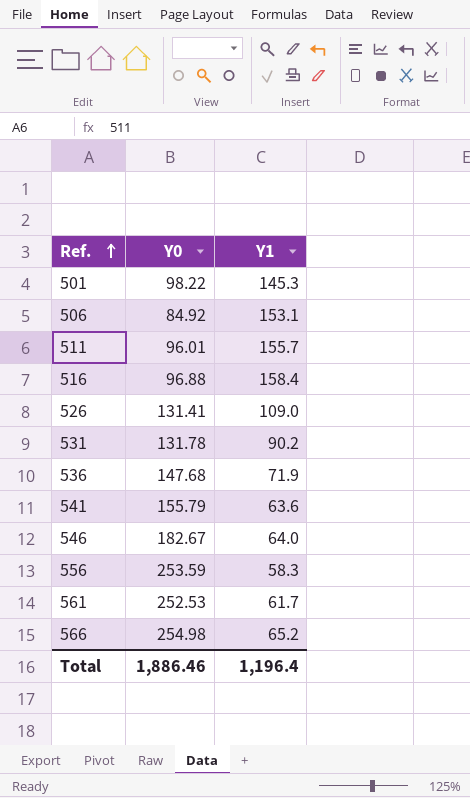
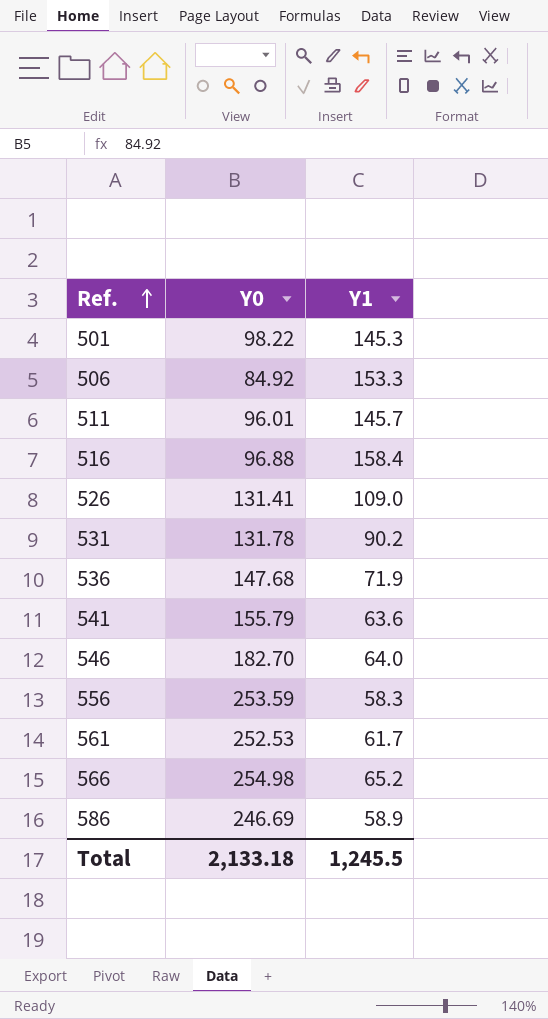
506 | Y1: 153.1 -> 153.3
511 | Y1: 155.7 -> 145.7
546 | Y0: 182.67 -> 182.70
row 586: none -> 246.69 | 58.9
Total | Y0: 1,886.46 -> 2,133.18
Total | Y1: 1,196.4 -> 1,245.5

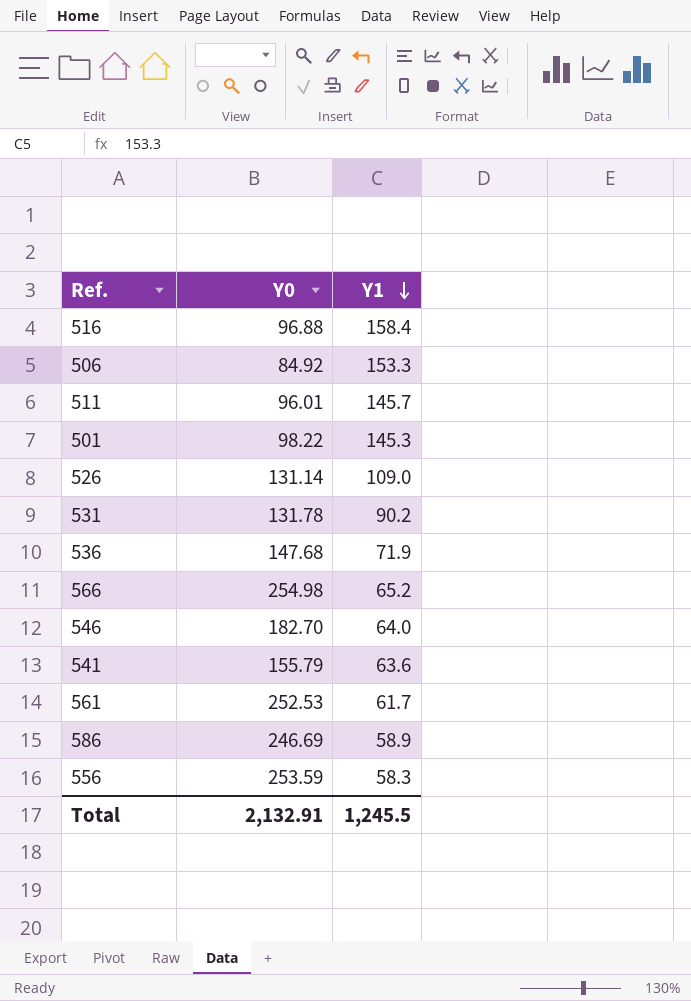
row order: Ref. ascending -> Y1 descending
526 | Y0: 131.41 -> 131.14
Total | Y0: 2,133.18 -> 2,132.91

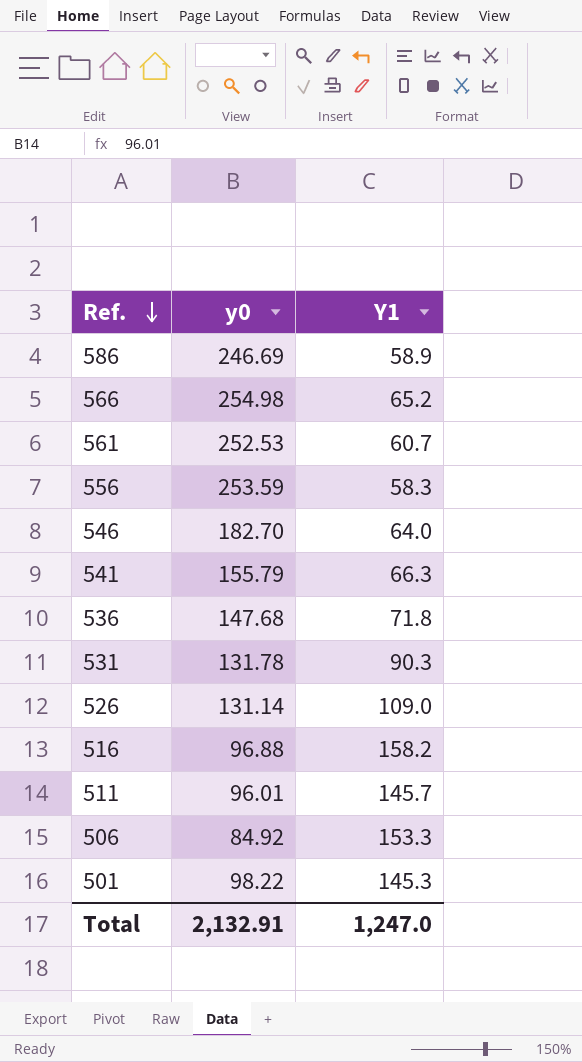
row order: Y1 descending -> Ref. descending
column name: Y0 -> y0
561 | Y1: 61.7 -> 60.7
541 | Y1: 63.6 -> 66.3
536 | Y1: 71.9 -> 71.8
531 | Y1: 90.2 -> 90.3
516 | Y1: 158.4 -> 158.2
Total | Y1: 1,245.5 -> 1,247.0

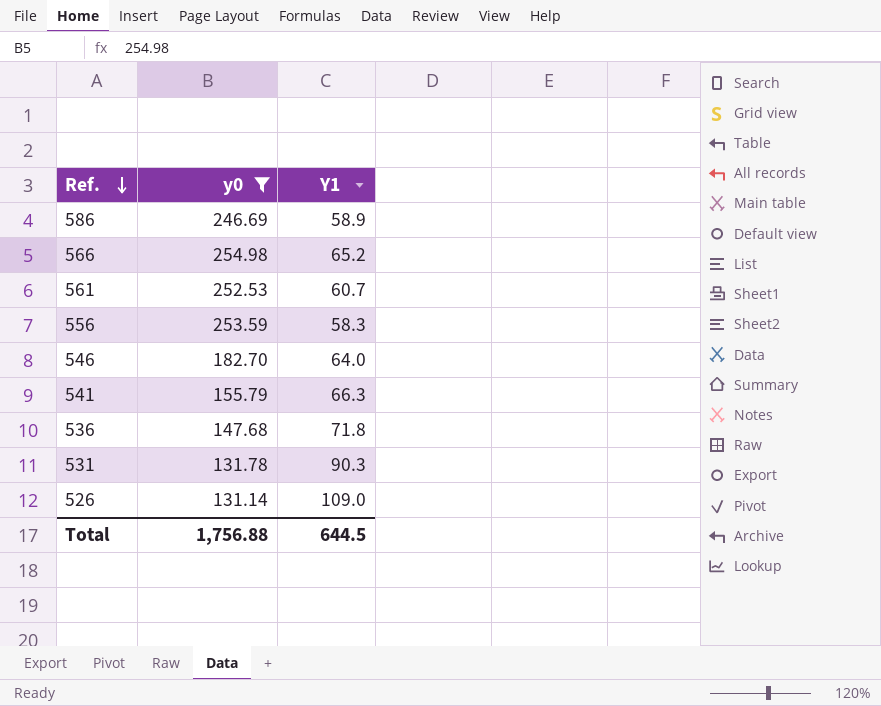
filter: none -> y0 >= 131.14
Total | y0: 2,132.91 -> 1,756.88
Total | Y1: 1,247.0 -> 644.5

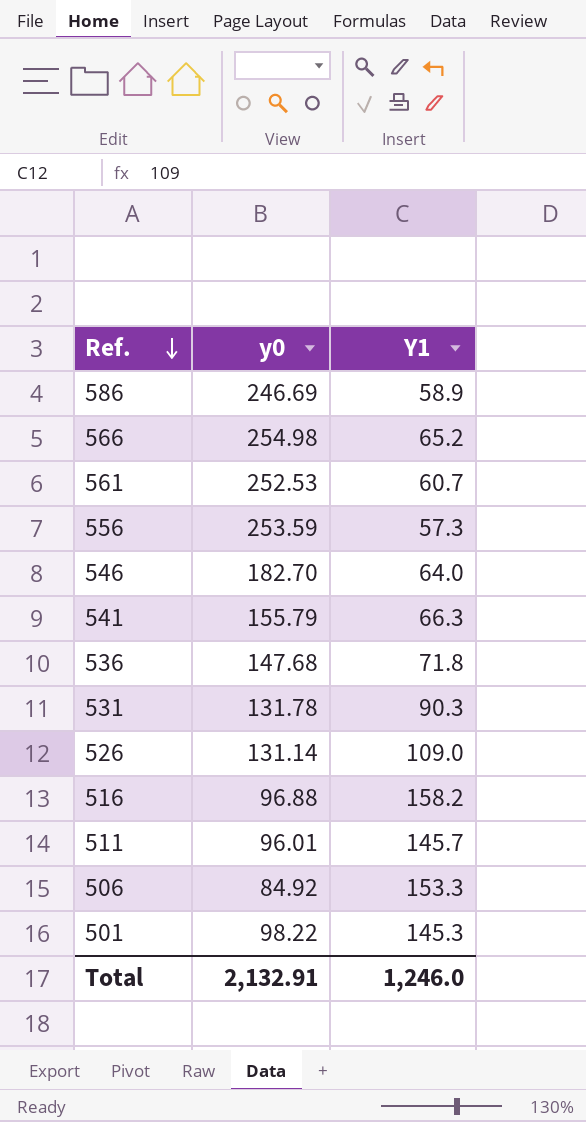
filter: y0 >= 131.14 -> none
556 | Y1: 58.3 -> 57.3
Total | y0: 1,756.88 -> 2,132.91
Total | Y1: 644.5 -> 1,246.0

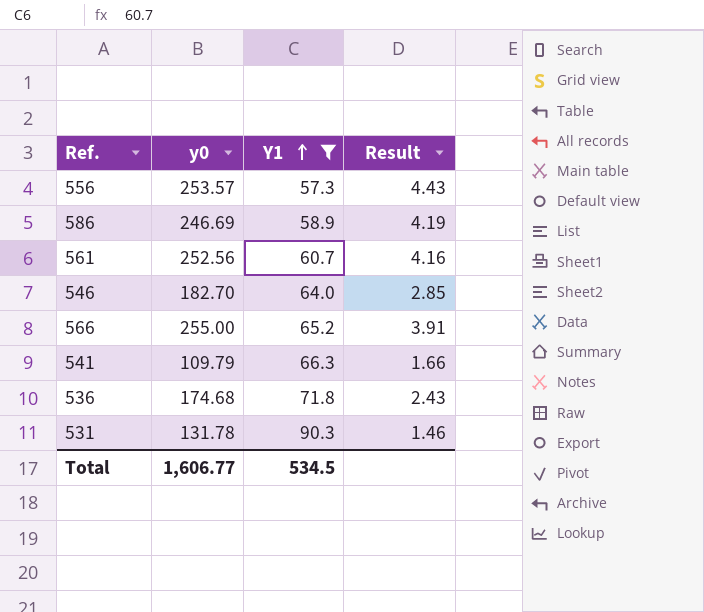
filter: none -> Y1 <= 90.3
row order: Ref. descending -> Y1 ascending
column Result | formula: none -> [y0] / [Y1]
556 | y0: 253.59 -> 253.57
561 | y0: 252.53 -> 252.56
566 | y0: 254.98 -> 255.00
541 | y0: 155.79 -> 109.79
536 | y0: 147.68 -> 174.68
Total | y0: 2,132.91 -> 1,606.77
Total | Y1: 1,246.0 -> 534.5

